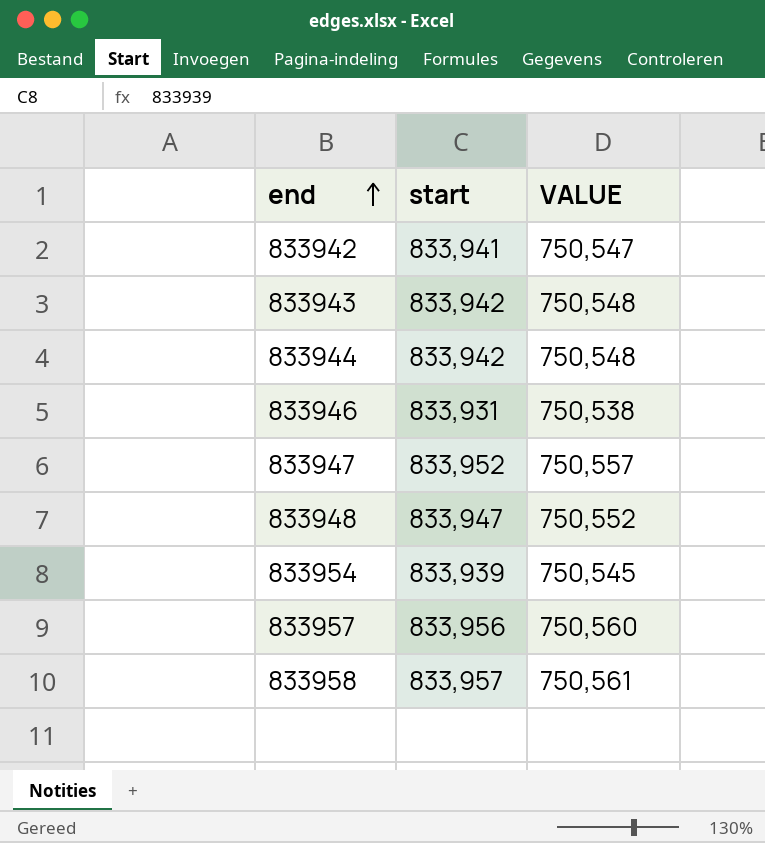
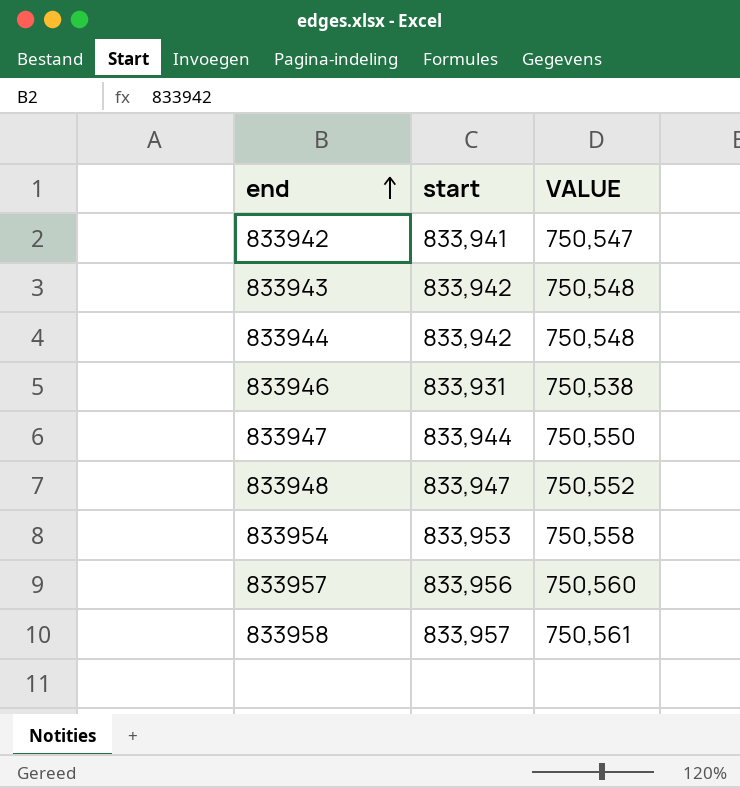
833947 | start: 833,952 -> 833,944
833947 | VALUE: 750,557 -> 750,550
833954 | start: 833,939 -> 833,953
833954 | VALUE: 750,545 -> 750,558

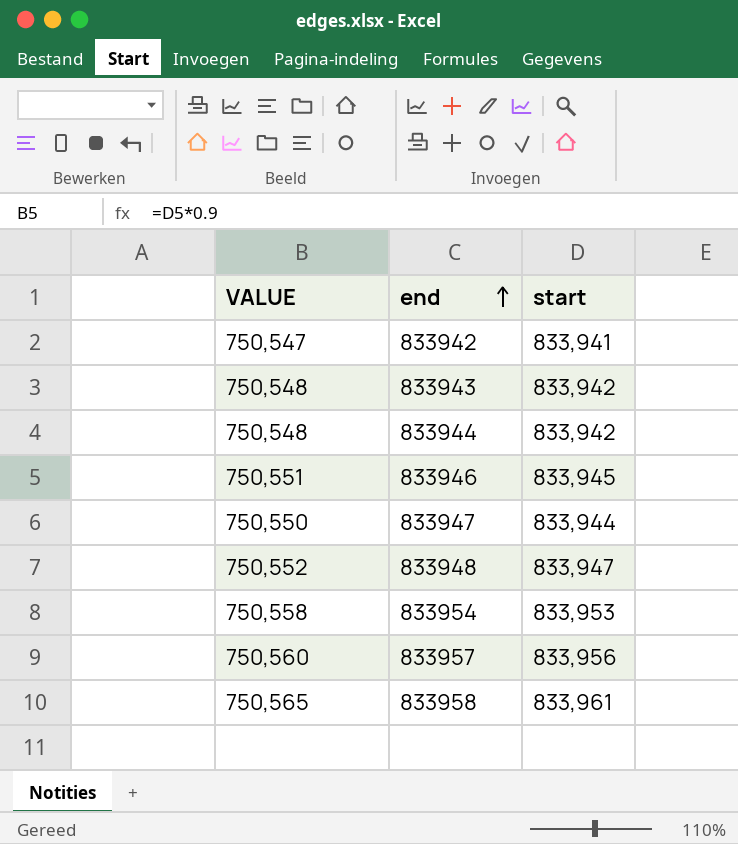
column VALUE | position: 3 -> 1
833946 | VALUE: 750,538 -> 750,551
833946 | start: 833,931 -> 833,945
833958 | VALUE: 750,561 -> 750,565
833958 | start: 833,957 -> 833,961

